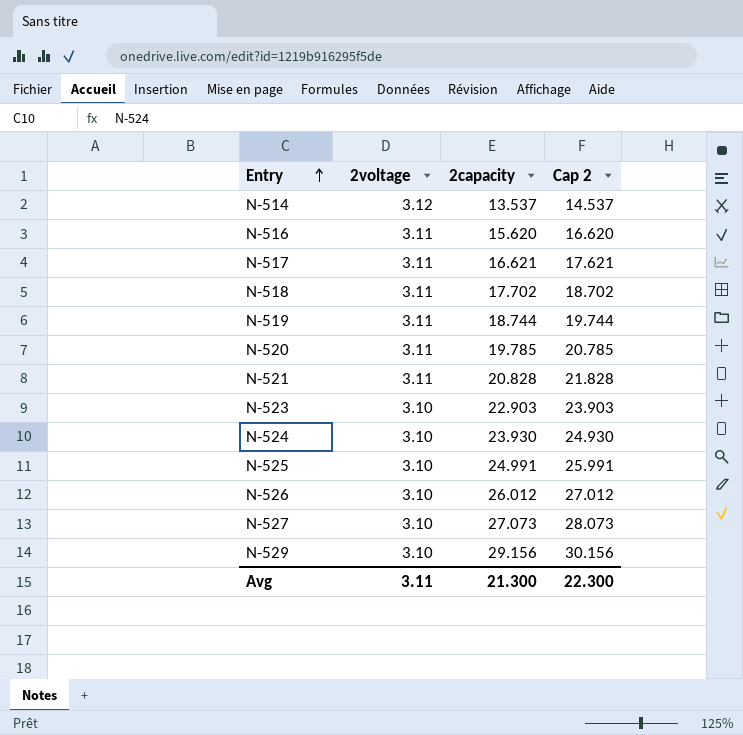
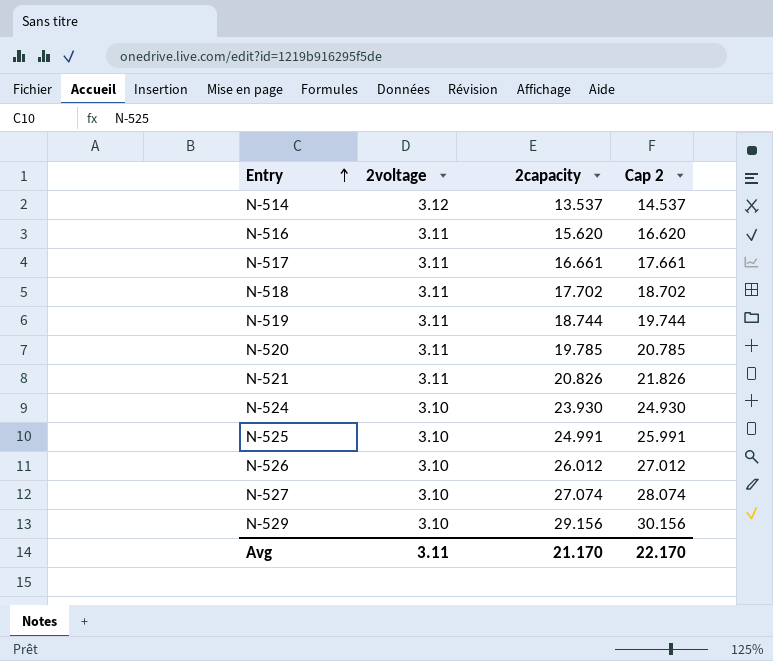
row N-523: 3.10 | 22.903 | 23.903 -> none
N-517 | 2capacity: 16.621 -> 16.661
N-517 | Cap 2: 17.621 -> 17.661
N-521 | 2capacity: 20.828 -> 20.826
N-521 | Cap 2: 21.828 -> 21.826
N-527 | 2capacity: 27.073 -> 27.074
N-527 | Cap 2: 28.073 -> 28.074
Avg | 2capacity: 21.300 -> 21.170
Avg | Cap 2: 22.300 -> 22.170

